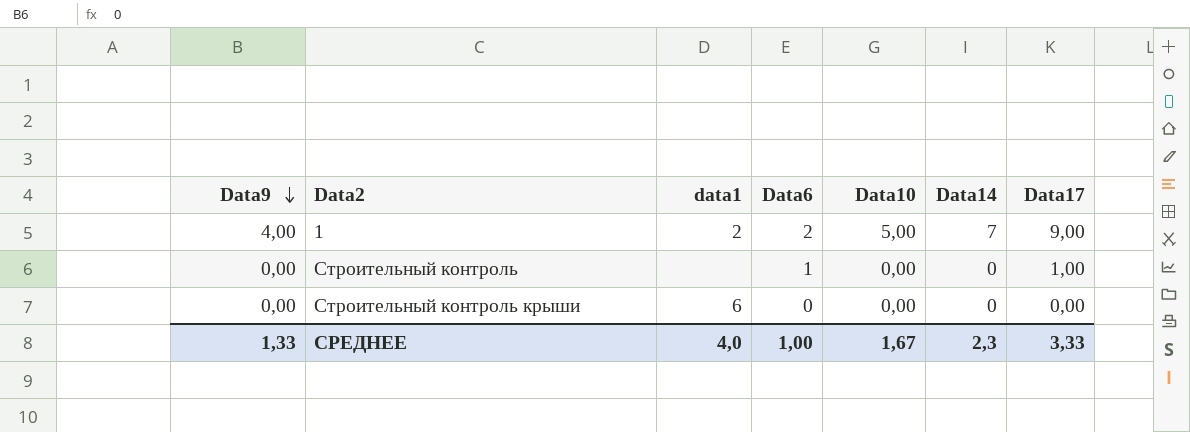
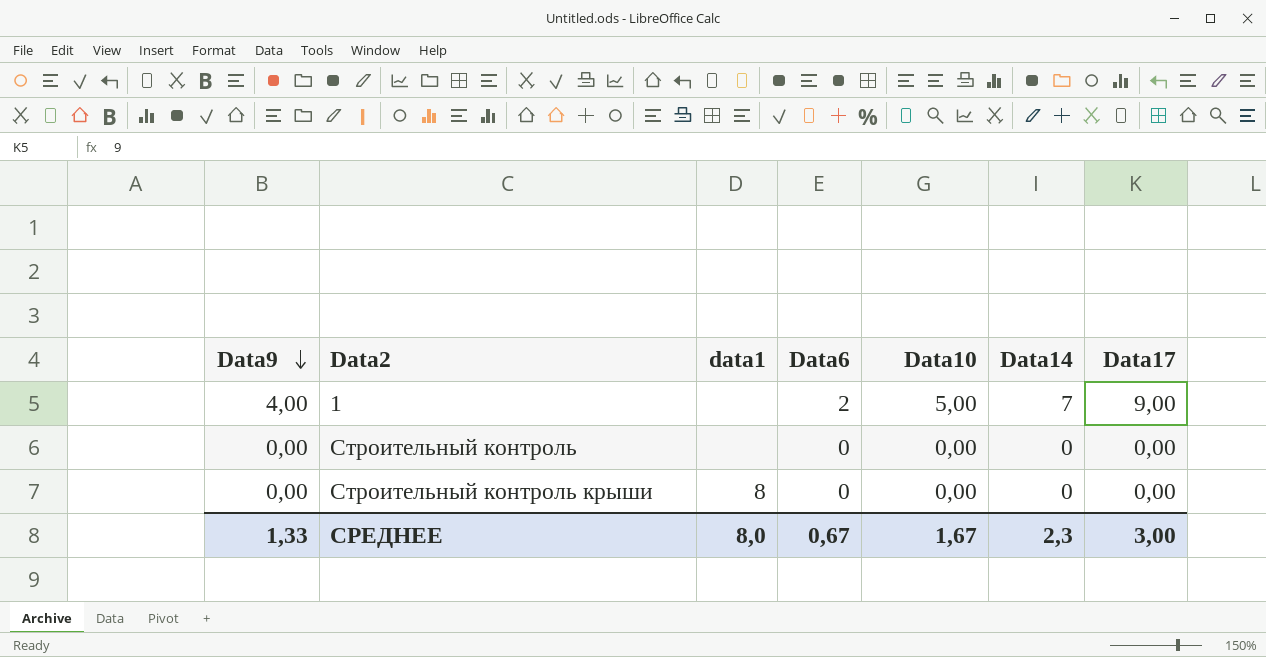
1 | data1: 2 -> none
Строительный контроль | Data6: 1 -> 0
Строительный контроль | Data17: 1,00 -> 0,00
Строительный контроль крыши | data1: 6 -> 8
СРЕДНЕЕ | data1: 4,0 -> 8,0
СРЕДНЕЕ | Data6: 1,00 -> 0,67
СРЕДНЕЕ | Data17: 3,33 -> 3,00

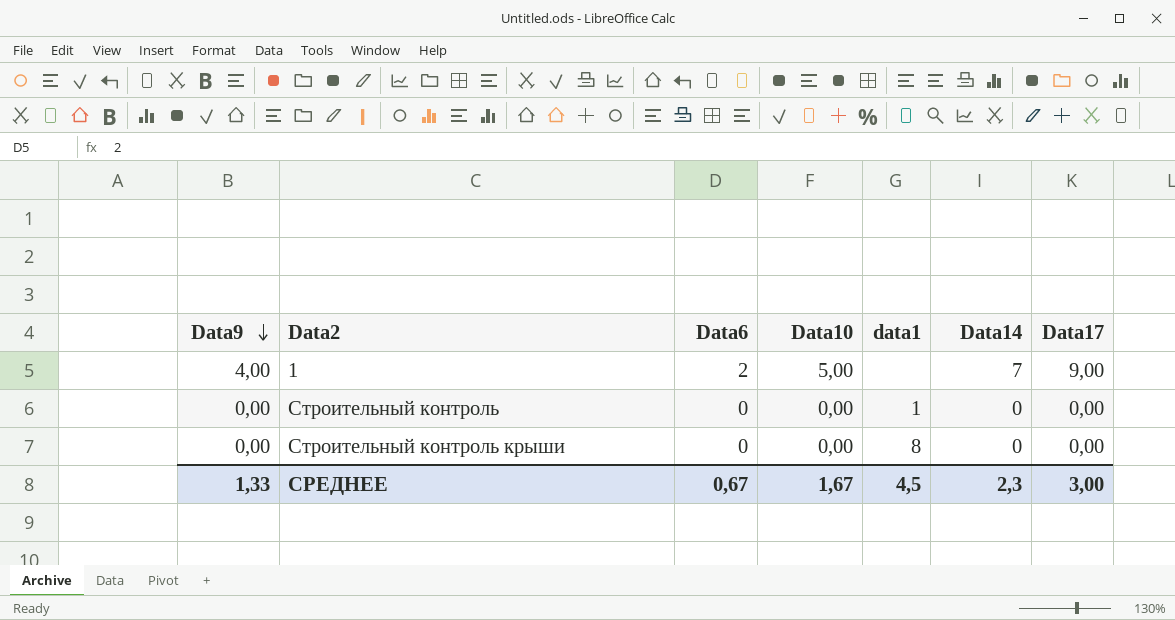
column data1 | position: 3 -> 5
Строительный контроль | data1: none -> 1
СРЕДНЕЕ | data1: 8,0 -> 4,5

